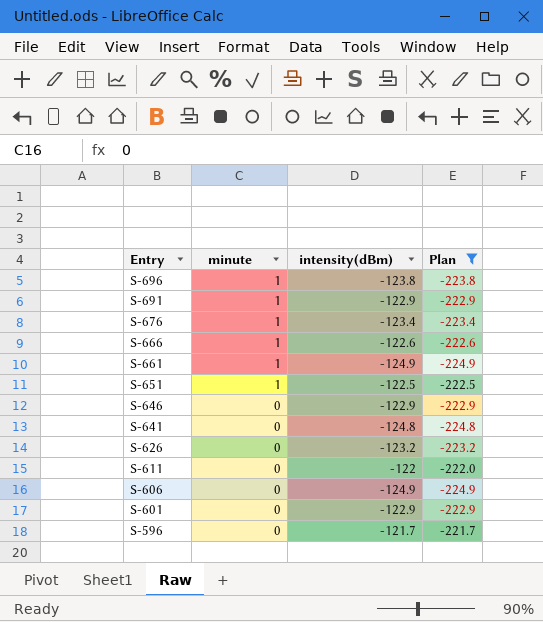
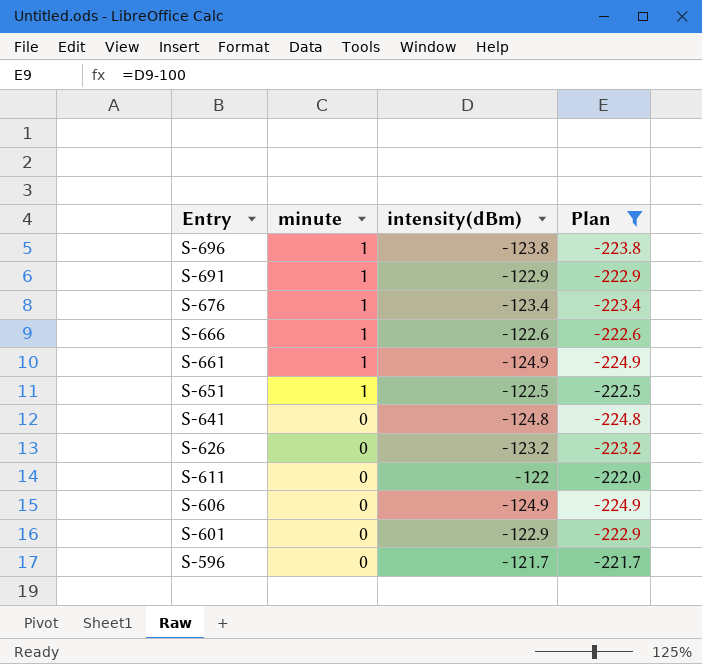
row S-646: 0 | -122.9 | -222.9 -> none

